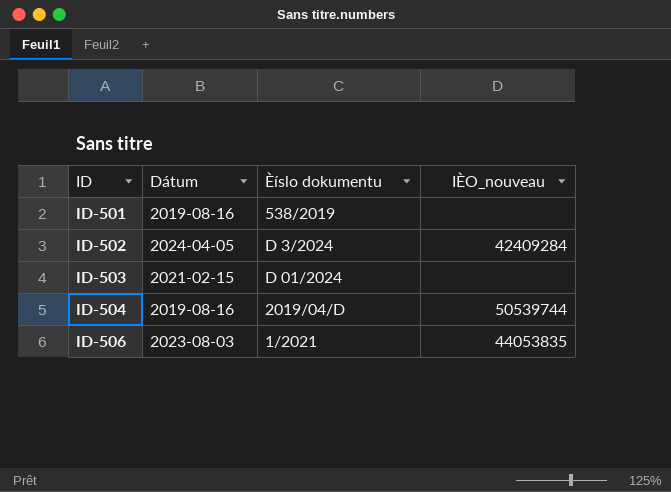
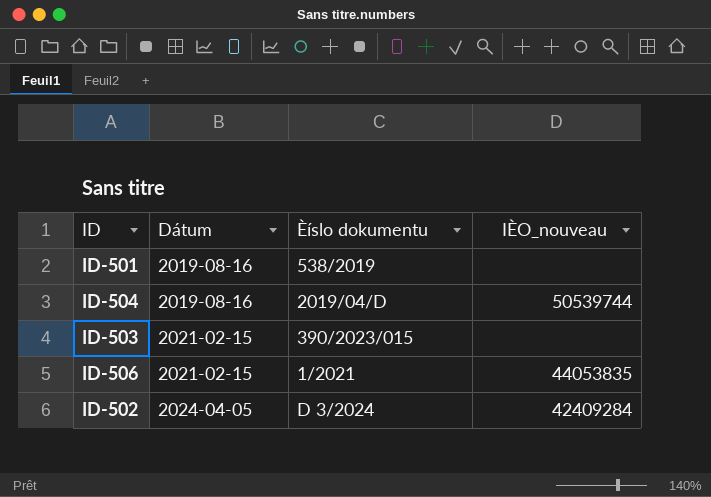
row order: ID ascending -> Dátum ascending
ID-503 | Èíslo dokumentu: D 01/2024 -> 390/2023/015
ID-506 | Dátum: 2023-08-03 -> 2021-02-15

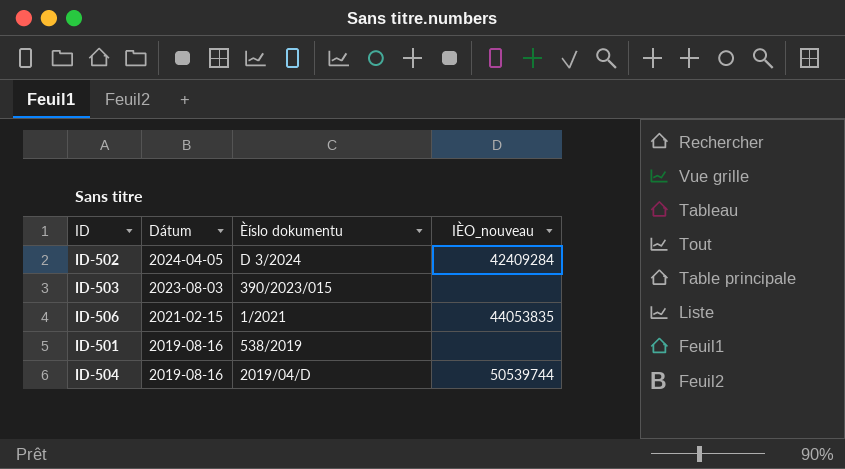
row order: Dátum ascending -> Dátum descending
ID-503 | Dátum: 2021-02-15 -> 2023-08-03

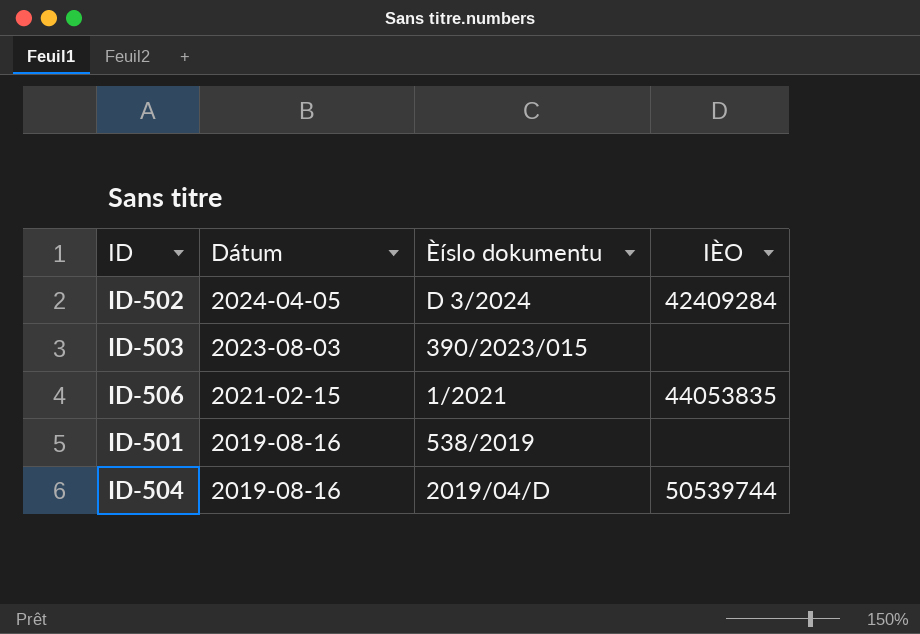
column name: IÈO_nouveau -> IÈO

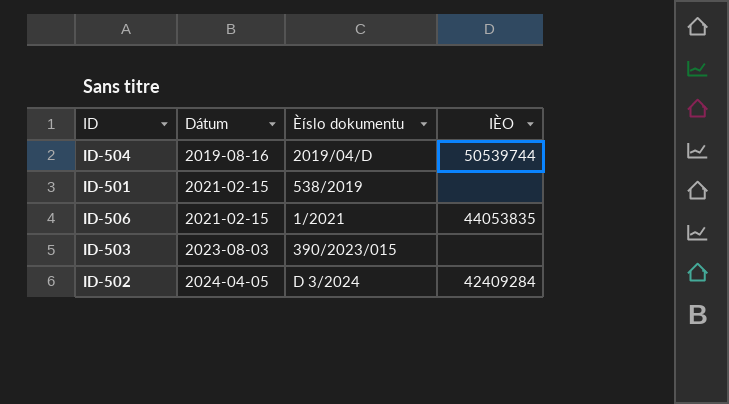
row order: Dátum descending -> Dátum ascending
ID-501 | Dátum: 2019-08-16 -> 2021-02-15

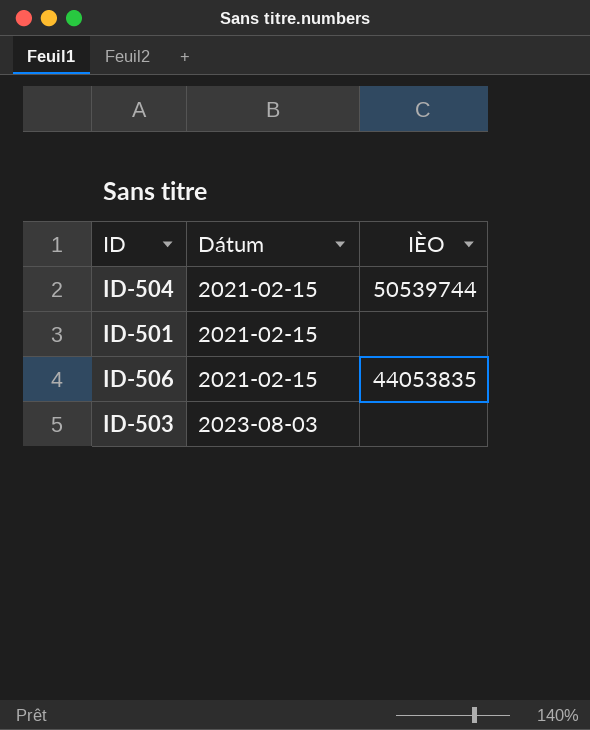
column Èíslo dokumentu | position: 3 -> none
row ID-502: 2024-04-05 | D 3/2024 | 42409284 -> none
ID-504 | Dátum: 2019-08-16 -> 2021-02-15

